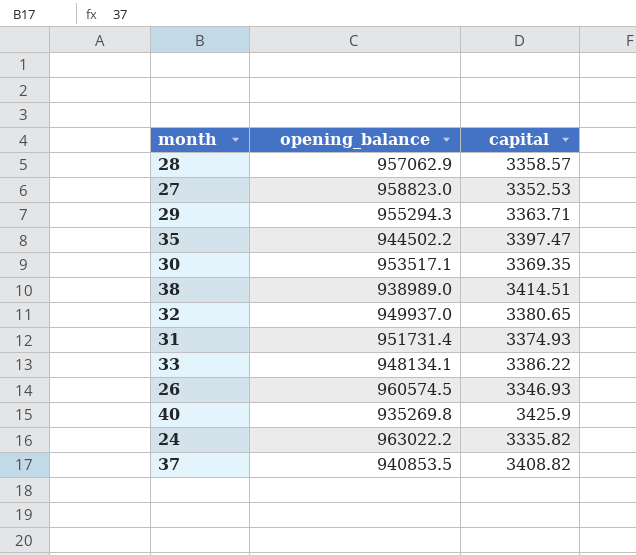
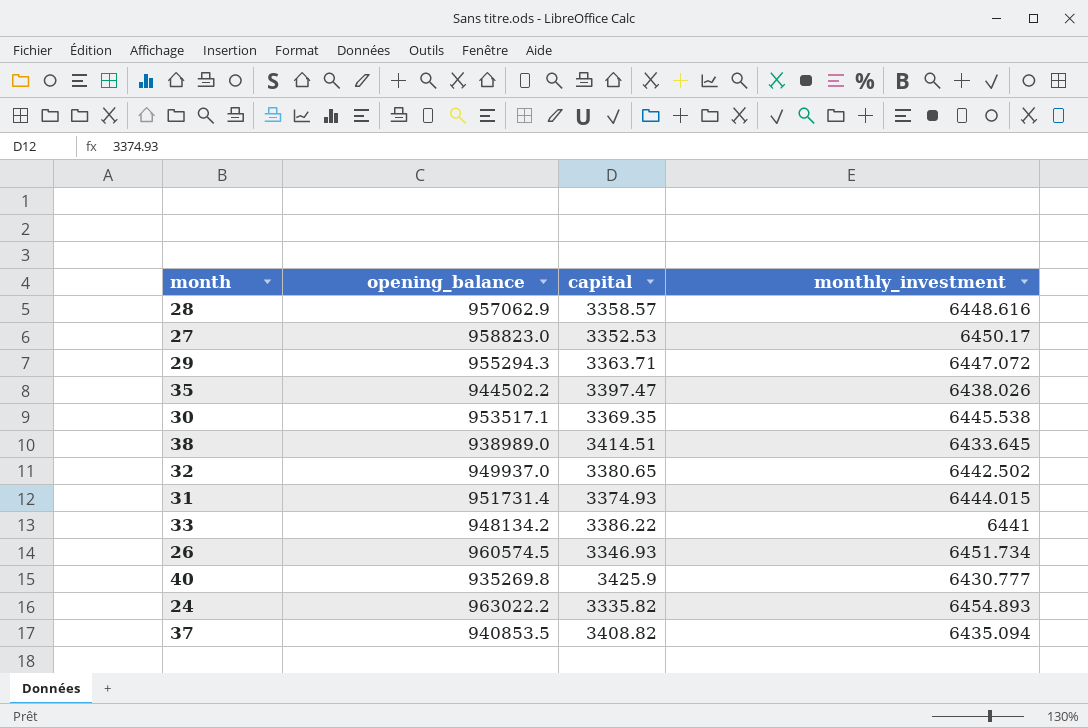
column monthly_investment | position: none -> 4
33 | opening_balance: 948134.1 -> 948134.2

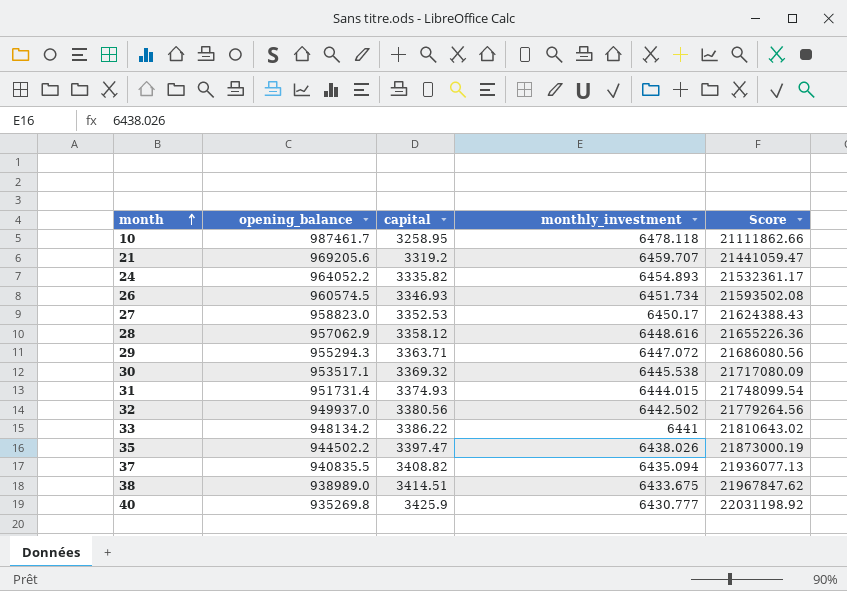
row order: none -> month ascending
column Score | formula: none -> [capital] * [monthly_investment]
row 10: none -> 987461.7 | 3258.95 | 6478.118 | 21111862.66
row 21: none -> 969205.6 | 3319.2 | 6459.707 | 21441059.47
24 | opening_balance: 963022.2 -> 964052.2
28 | capital: 3358.57 -> 3358.12
30 | capital: 3369.35 -> 3369.32
32 | capital: 3380.65 -> 3380.56
37 | opening_balance: 940853.5 -> 940835.5
38 | monthly_investment: 6433.645 -> 6433.675

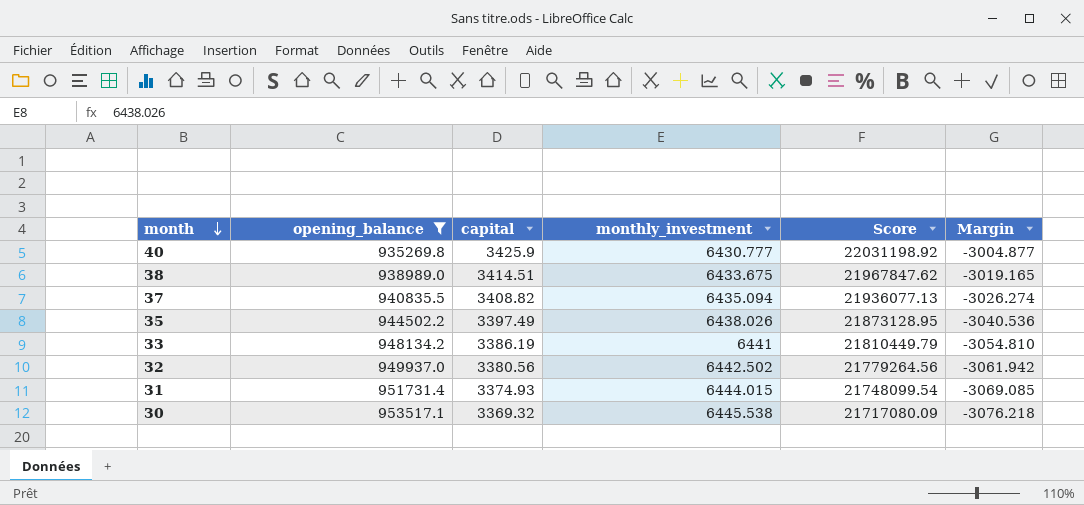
filter: none -> opening_balance <= 953517.1
row order: month ascending -> month descending
column Margin | formula: none -> [capital] - [monthly_investment]
35 | capital: 3397.47 -> 3397.49
35 | Score: 21873000.19 -> 21873128.95
33 | capital: 3386.22 -> 3386.19
33 | Score: 21810643.02 -> 21810449.79

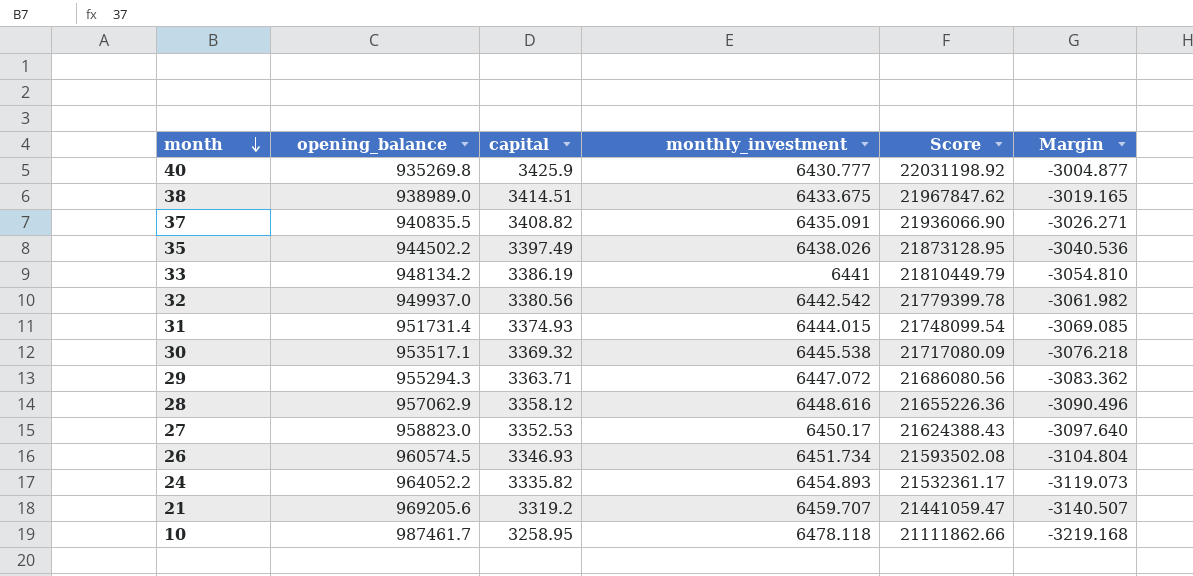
filter: opening_balance <= 953517.1 -> none
37 | monthly_investment: 6435.094 -> 6435.091
37 | Score: 21936077.13 -> 21936066.90
37 | Margin: -3026.274 -> -3026.271
32 | monthly_investment: 6442.502 -> 6442.542
32 | Score: 21779264.56 -> 21779399.78
32 | Margin: -3061.942 -> -3061.982

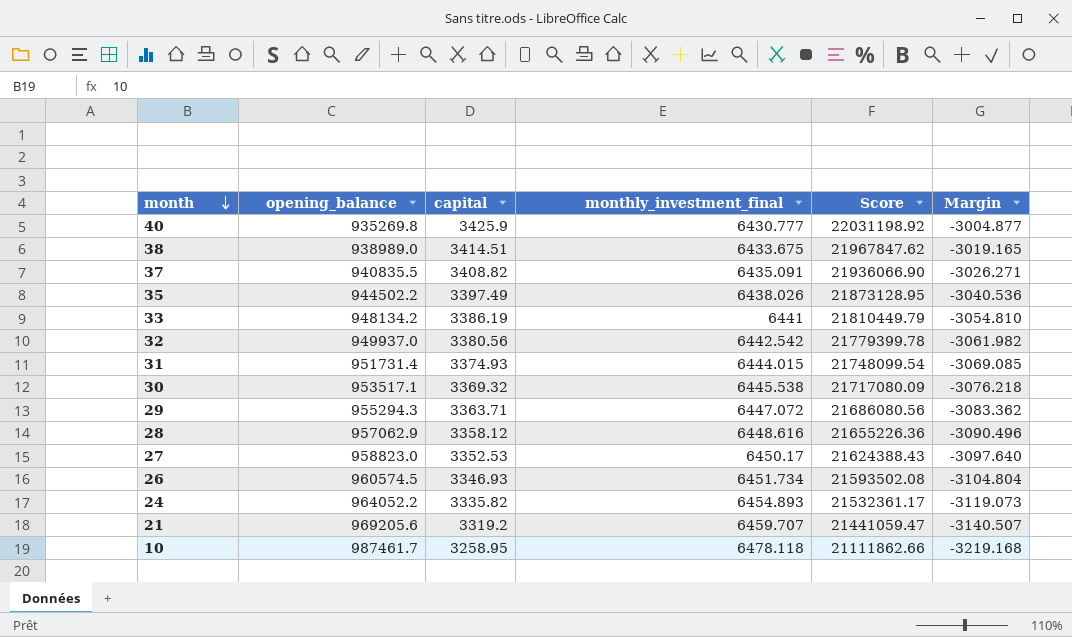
column name: monthly_investment -> monthly_investment_final

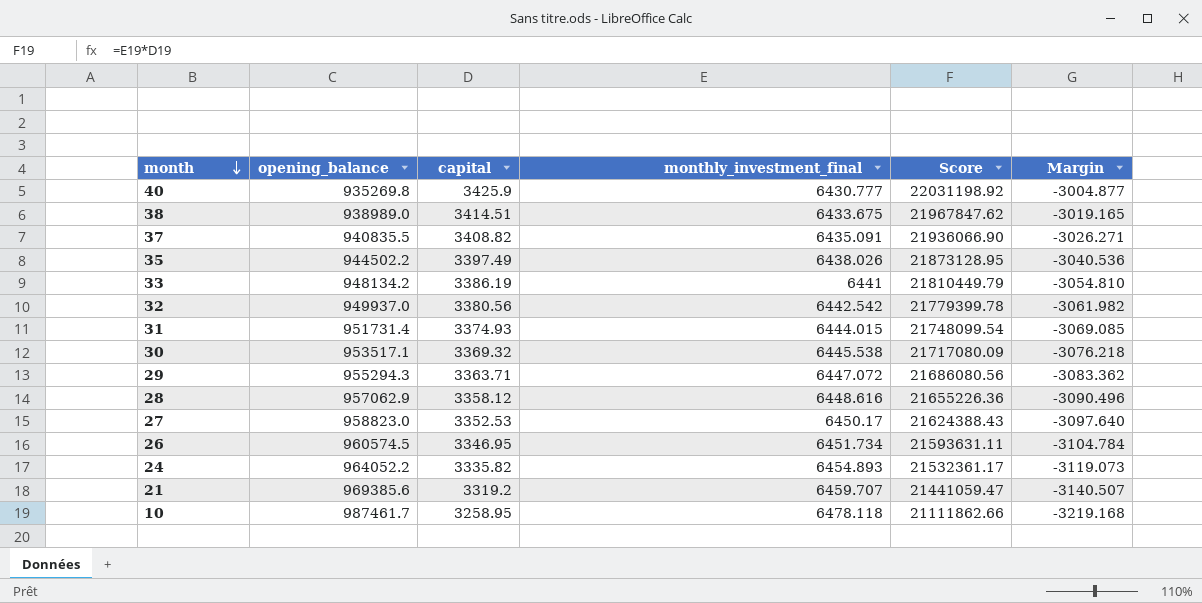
26 | capital: 3346.93 -> 3346.95
26 | Score: 21593502.08 -> 21593631.11
26 | Margin: -3104.804 -> -3104.784
21 | opening_balance: 969205.6 -> 969385.6

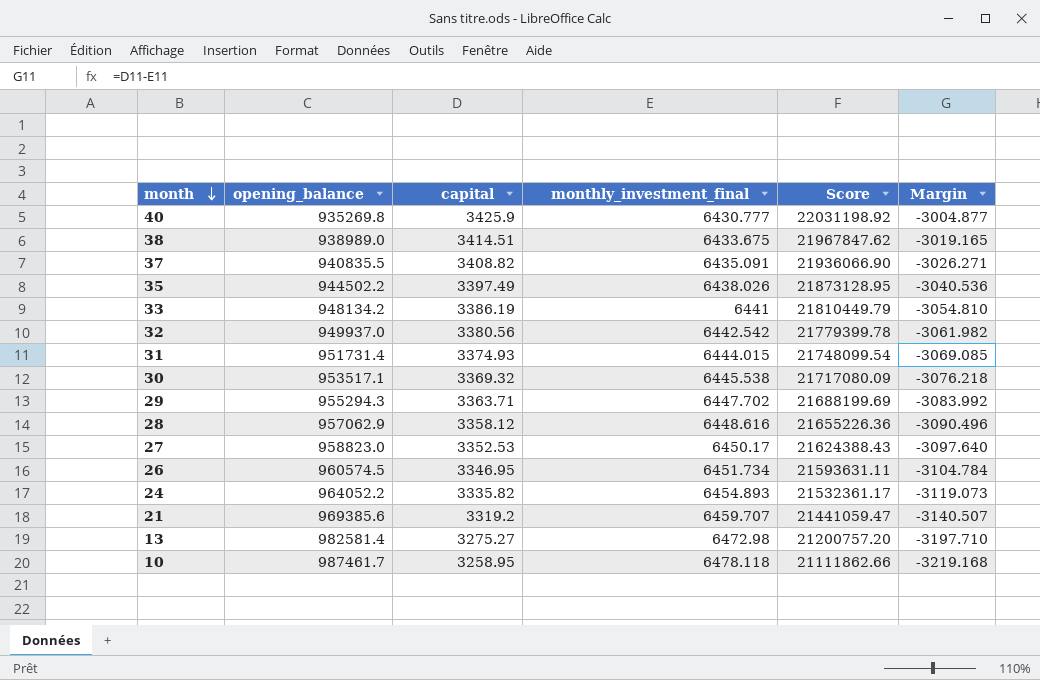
29 | monthly_investment_final: 6447.072 -> 6447.702
29 | Score: 21686080.56 -> 21688199.69
29 | Margin: -3083.362 -> -3083.992
row 13: none -> 982581.4 | 3275.27 | 6472.98 | 21200757.20 | -3197.710

